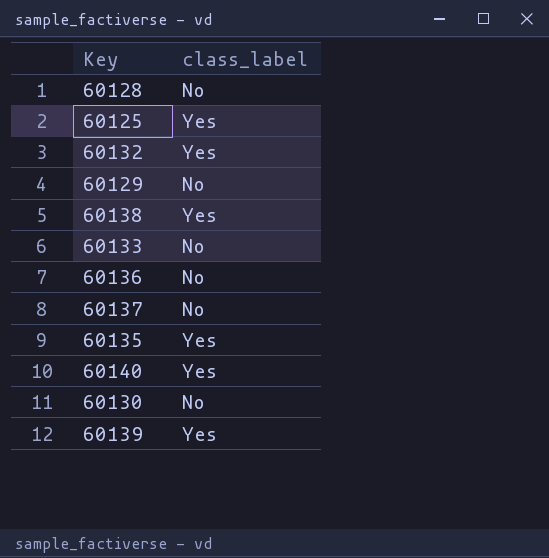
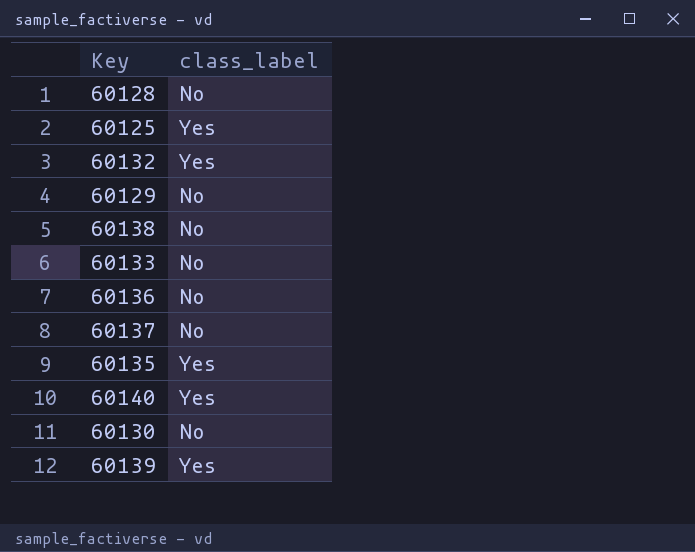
60138 | class_label: Yes -> No

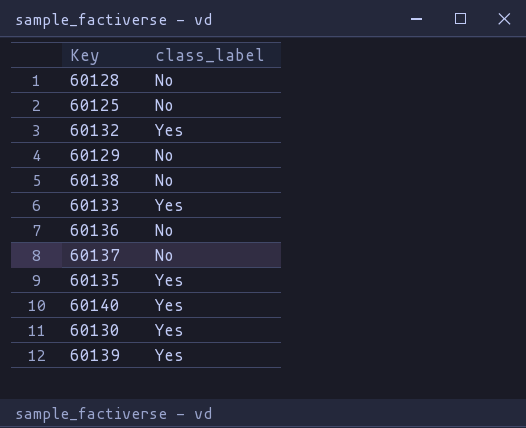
60125 | class_label: Yes -> No
60133 | class_label: No -> Yes
60130 | class_label: No -> Yes

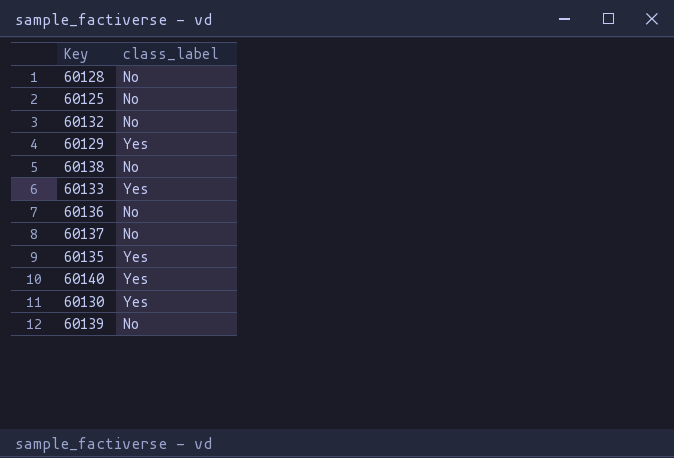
60132 | class_label: Yes -> No
60129 | class_label: No -> Yes
60139 | class_label: Yes -> No

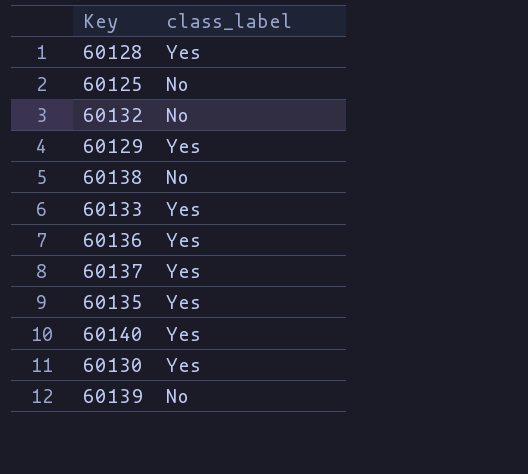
60128 | class_label: No -> Yes
60136 | class_label: No -> Yes
60137 | class_label: No -> Yes

